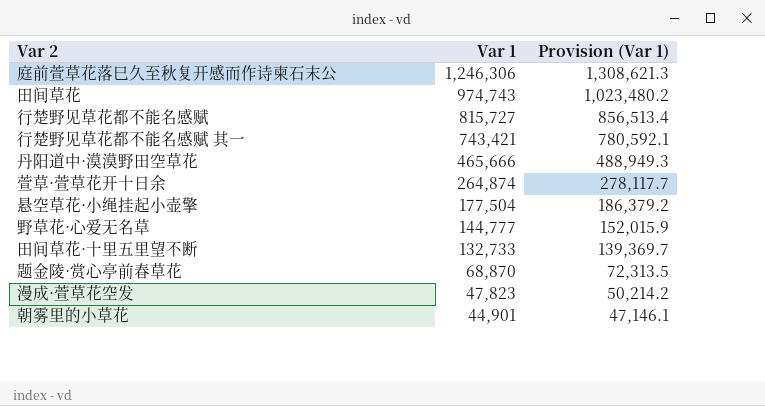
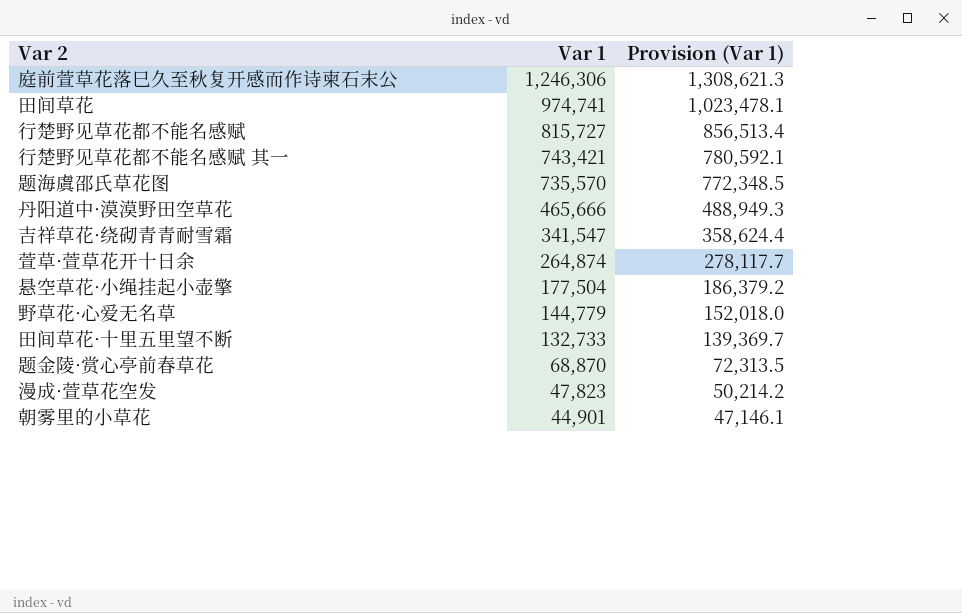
田间草花 | Var 1: 974,743 -> 974,741
田间草花 | Provision (Var 1): 1,023,480.2 -> 1,023,478.1
row 题海虞邵氏草花图: none -> 735,570 | 772,348.5
row 吉祥草花·绕砌青青耐雪霜: none -> 341,547 | 358,624.4
野草花·心爱无名草 | Var 1: 144,777 -> 144,779
野草花·心爱无名草 | Provision (Var 1): 152,015.9 -> 152,018.0

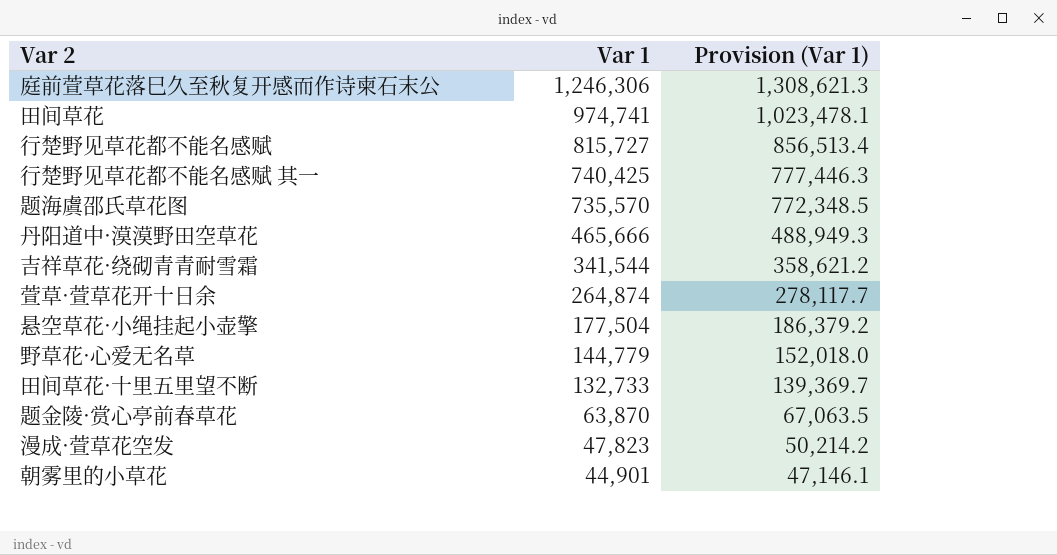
行楚野见草花都不能名感赋 其一 | Var 1: 743,421 -> 740,425
行楚野见草花都不能名感赋 其一 | Provision (Var 1): 780,592.1 -> 777,446.3
吉祥草花·绕砌青青耐雪霜 | Var 1: 341,547 -> 341,544
吉祥草花·绕砌青青耐雪霜 | Provision (Var 1): 358,624.4 -> 358,621.2
题金陵·赏心亭前春草花 | Var 1: 68,870 -> 63,870
题金陵·赏心亭前春草花 | Provision (Var 1): 72,313.5 -> 67,063.5

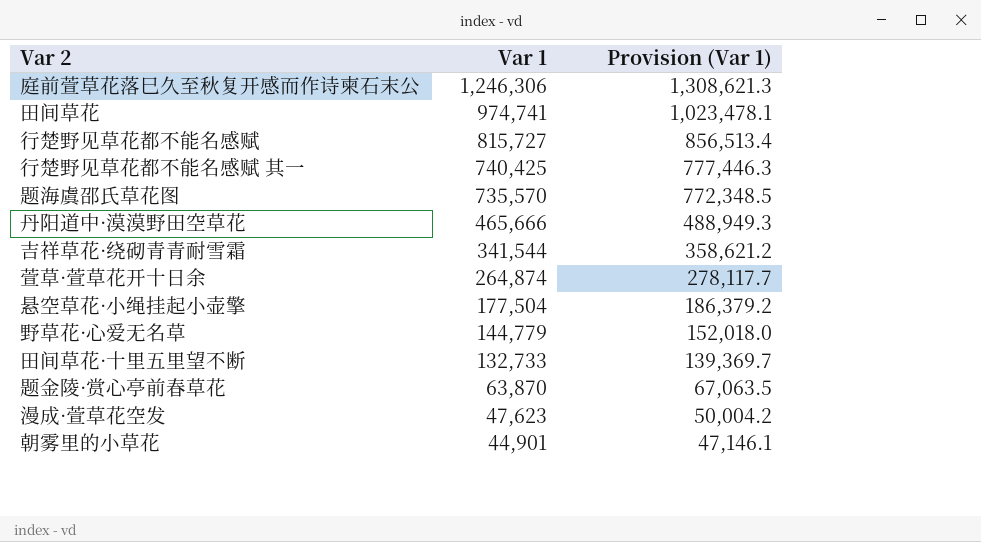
漫成·萱草花空发 | Var 1: 47,823 -> 47,623
漫成·萱草花空发 | Provision (Var 1): 50,214.2 -> 50,004.2

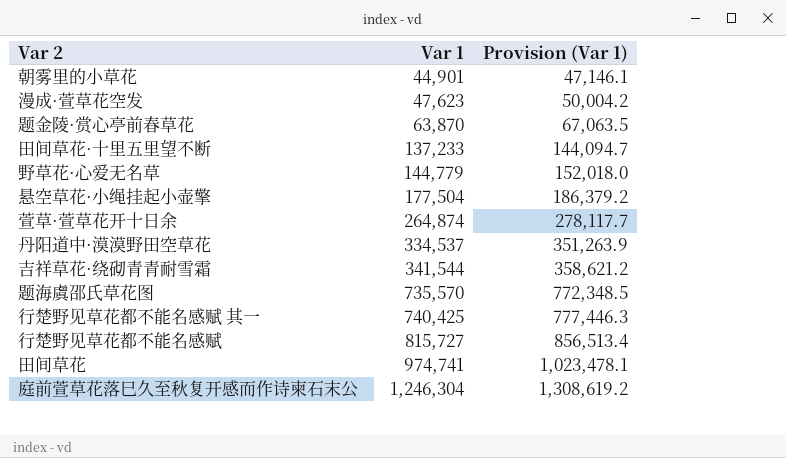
row order: Var 1 descending -> Var 1 ascending
田间草花·十里五里望不断 | Var 1: 132,733 -> 137,233
田间草花·十里五里望不断 | Provision (Var 1): 139,369.7 -> 144,094.7
丹阳道中·漠漠野田空草花 | Var 1: 465,666 -> 334,537
丹阳道中·漠漠野田空草花 | Provision (Var 1): 488,949.3 -> 351,263.9
庭前萱草花落巳久至秋复开感而作诗柬石末公 | Var 1: 1,246,306 -> 1,246,304
庭前萱草花落巳久至秋复开感而作诗柬石末公 | Provision (Var 1): 1,308,621.3 -> 1,308,619.2

